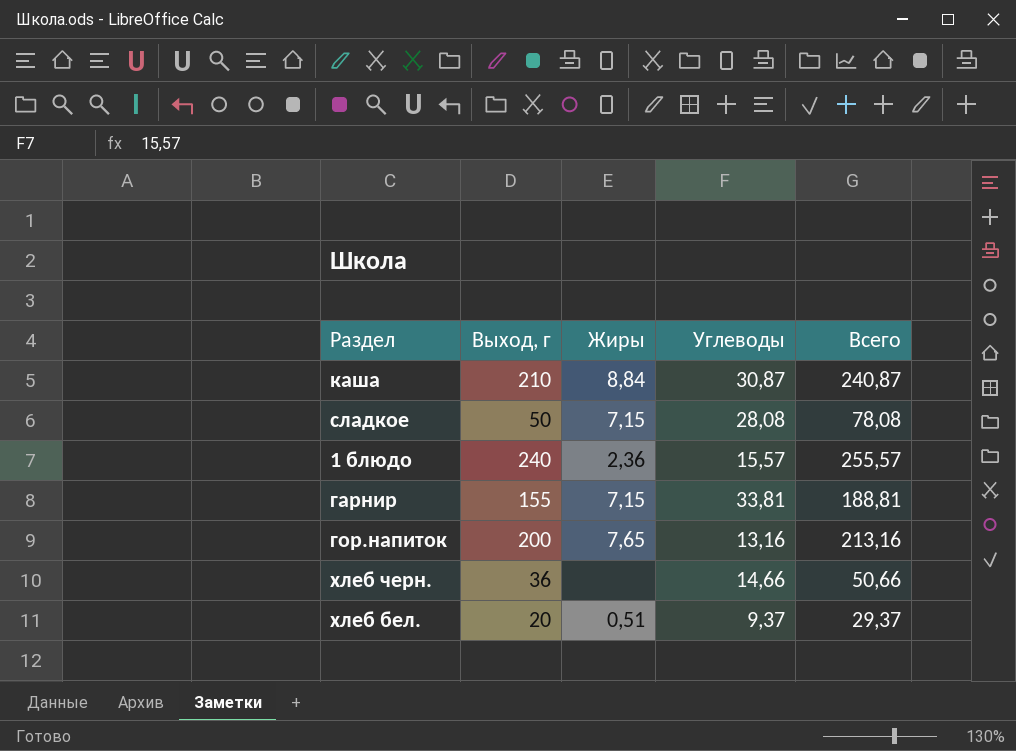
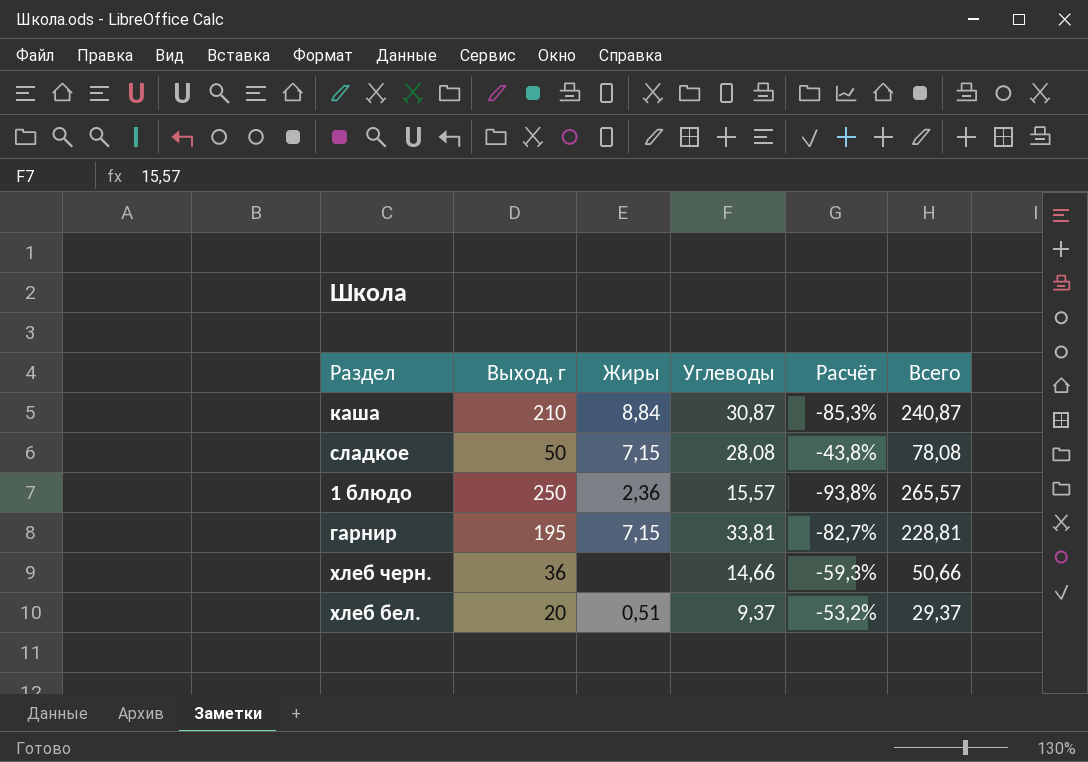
column Расчёт | formula: none -> ([Углеводы] - [Выход, г]) / [Выход, г]
row гор.напиток: 200 | 7,65 | 13,16 | 213,16 -> none
1 блюдо | Выход, г: 240 -> 250
1 блюдо | Всего: 255,57 -> 265,57
гарнир | Выход, г: 155 -> 195
гарнир | Всего: 188,81 -> 228,81

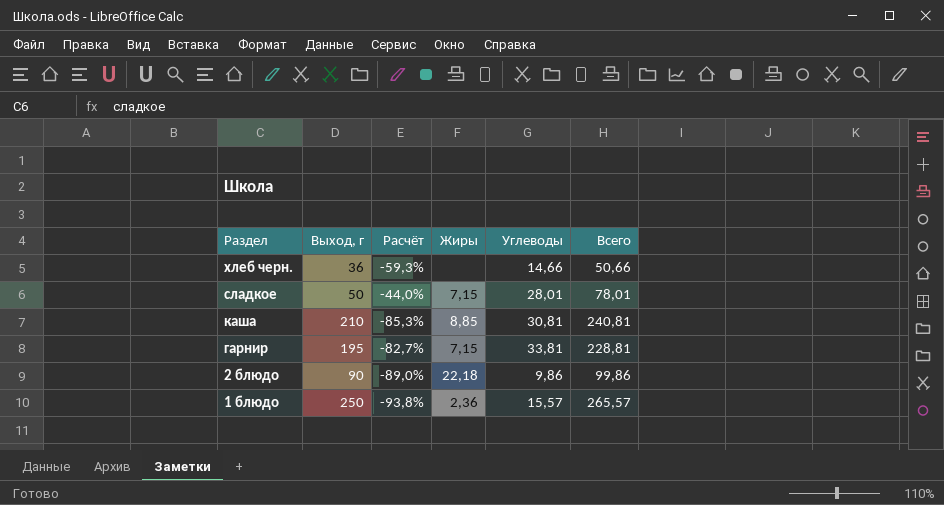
row order: none -> Раздел descending
column Расчёт | position: 5 -> 3
row хлеб бел.: 20 | 0,51 | 9,37 | -53,2% | 29,37 -> none
сладкое | Расчёт: -43,8% -> -44,0%
сладкое | Углеводы: 28,08 -> 28,01
сладкое | Всего: 78,08 -> 78,01
каша | Жиры: 8,84 -> 8,85
каша | Углеводы: 30,87 -> 30,81
каша | Всего: 240,87 -> 240,81
row 2 блюдо: none -> 90 | -89,0% | 22,18 | 9,86 | 99,86

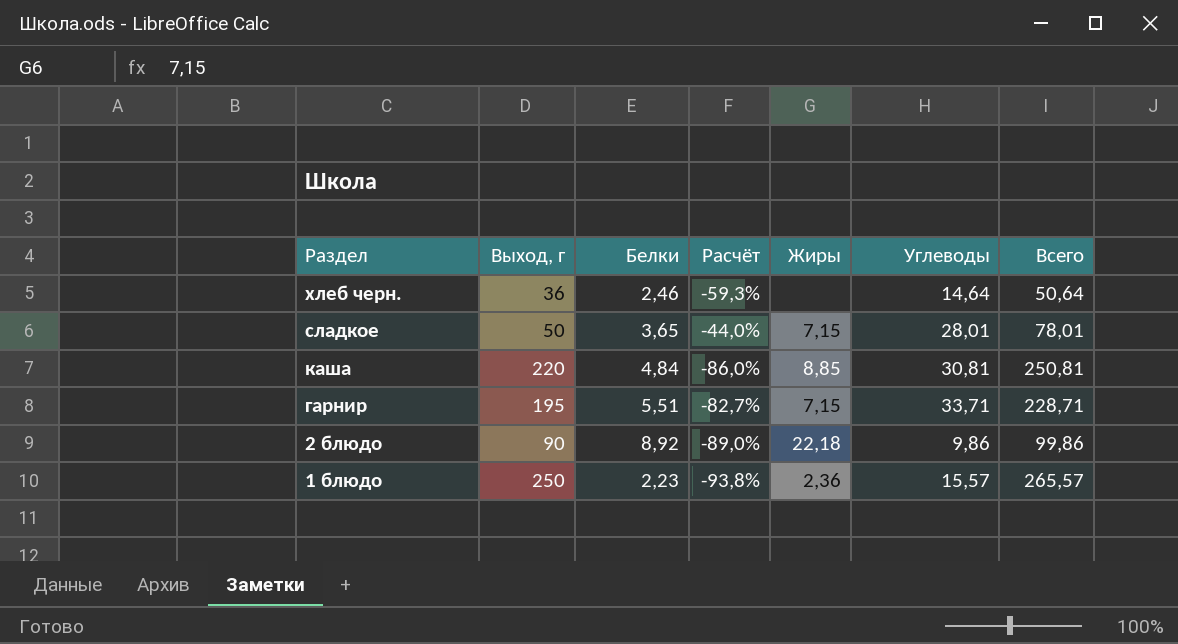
column Белки | position: none -> 3
хлеб черн. | Углеводы: 14,66 -> 14,64
хлеб черн. | Всего: 50,66 -> 50,64
каша | Выход, г: 210 -> 220
каша | Расчёт: -85,3% -> -86,0%
каша | Всего: 240,81 -> 250,81
гарнир | Углеводы: 33,81 -> 33,71
гарнир | Всего: 228,81 -> 228,71

